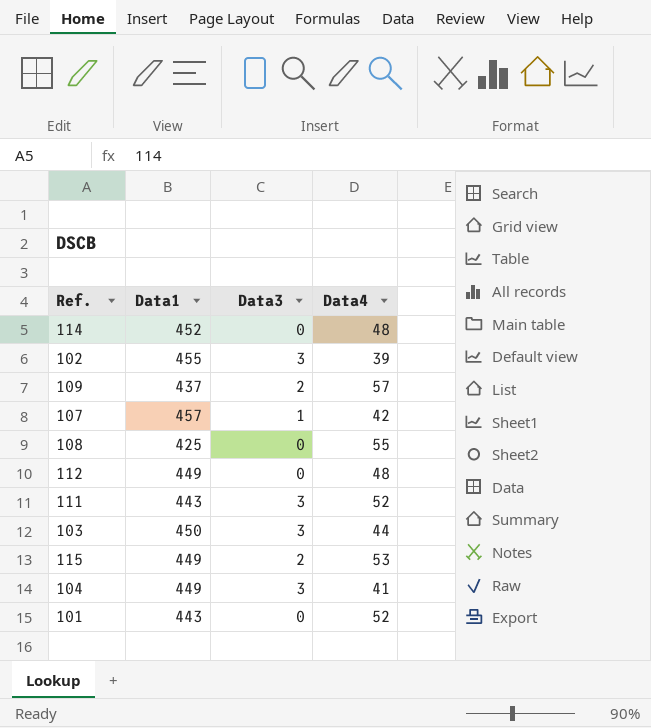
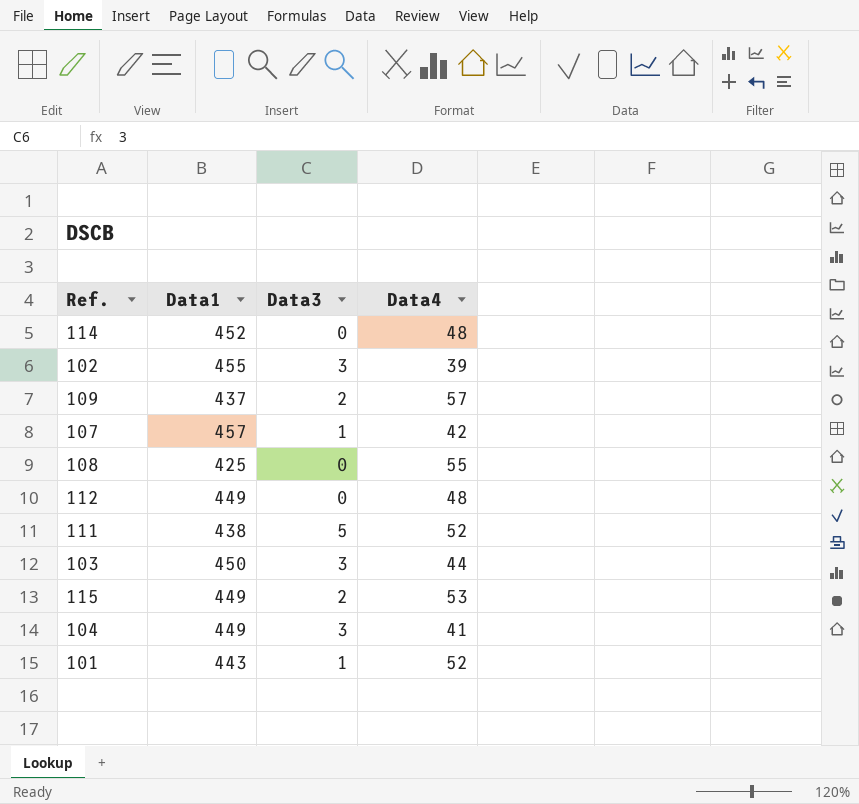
111 | Data1: 443 -> 438
111 | Data3: 3 -> 5
101 | Data3: 0 -> 1

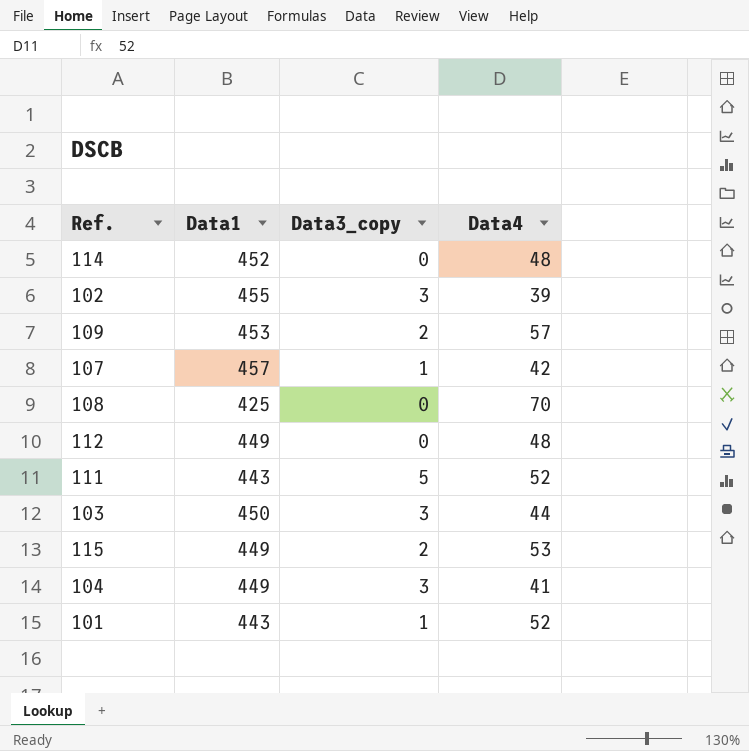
column name: Data3 -> Data3_copy
109 | Data1: 437 -> 453
108 | Data4: 55 -> 70
111 | Data1: 438 -> 443

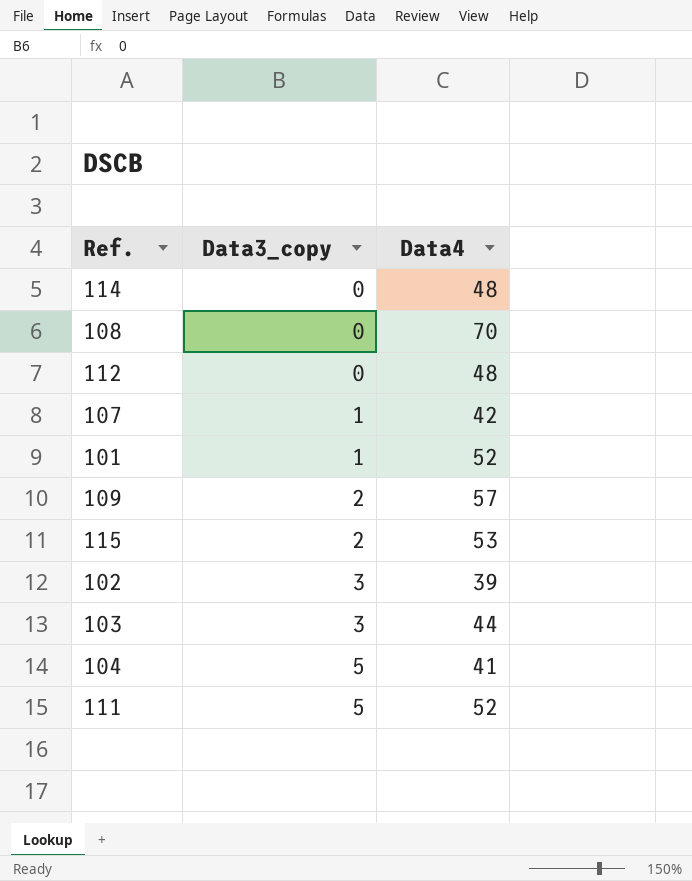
row order: none -> Data3_copy ascending
column Data1 | position: 2 -> none
104 | Data3_copy: 3 -> 5

